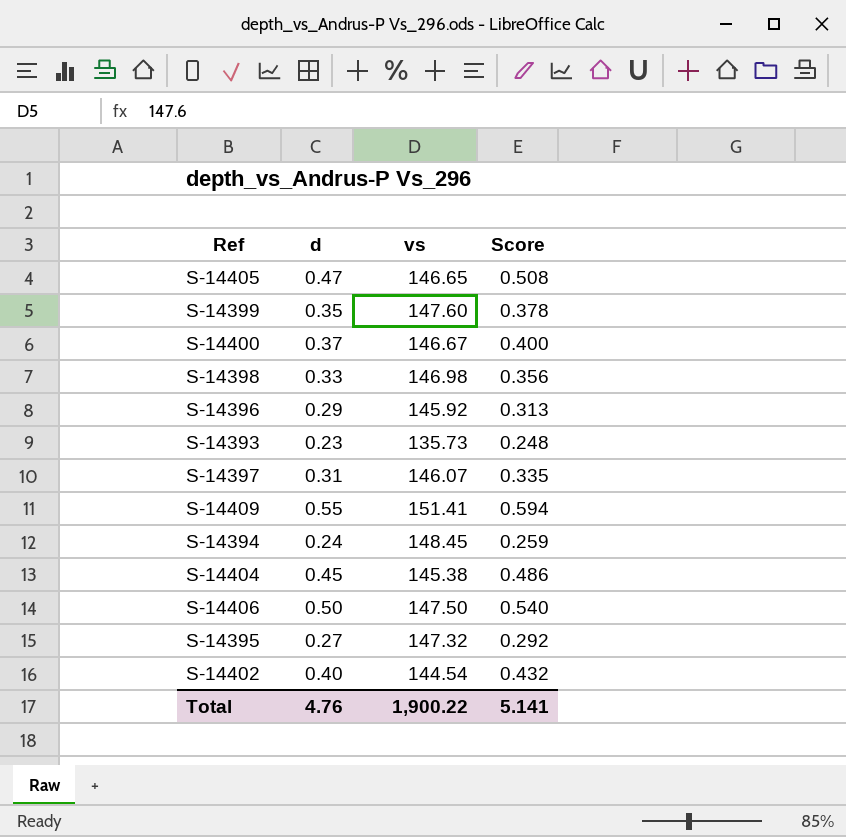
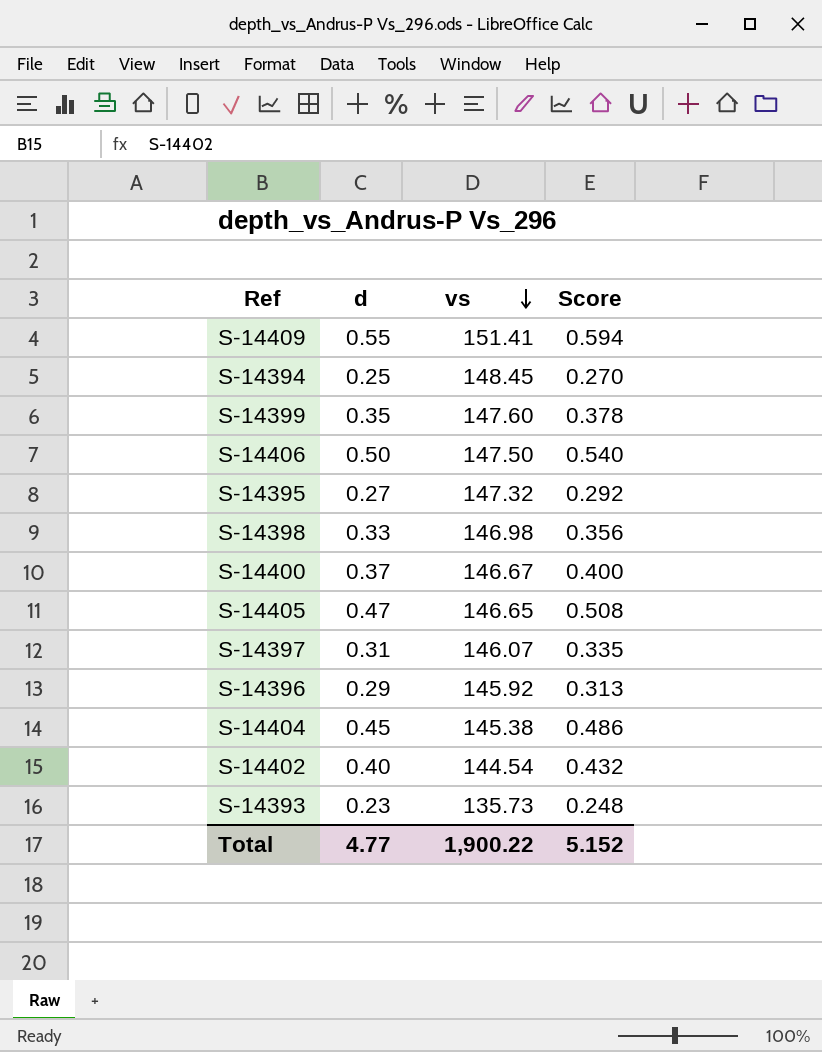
row order: none -> vs descending
S-14394 | d: 0.24 -> 0.25
S-14394 | Score: 0.259 -> 0.270
Total | d: 4.76 -> 4.77
Total | Score: 5.141 -> 5.152

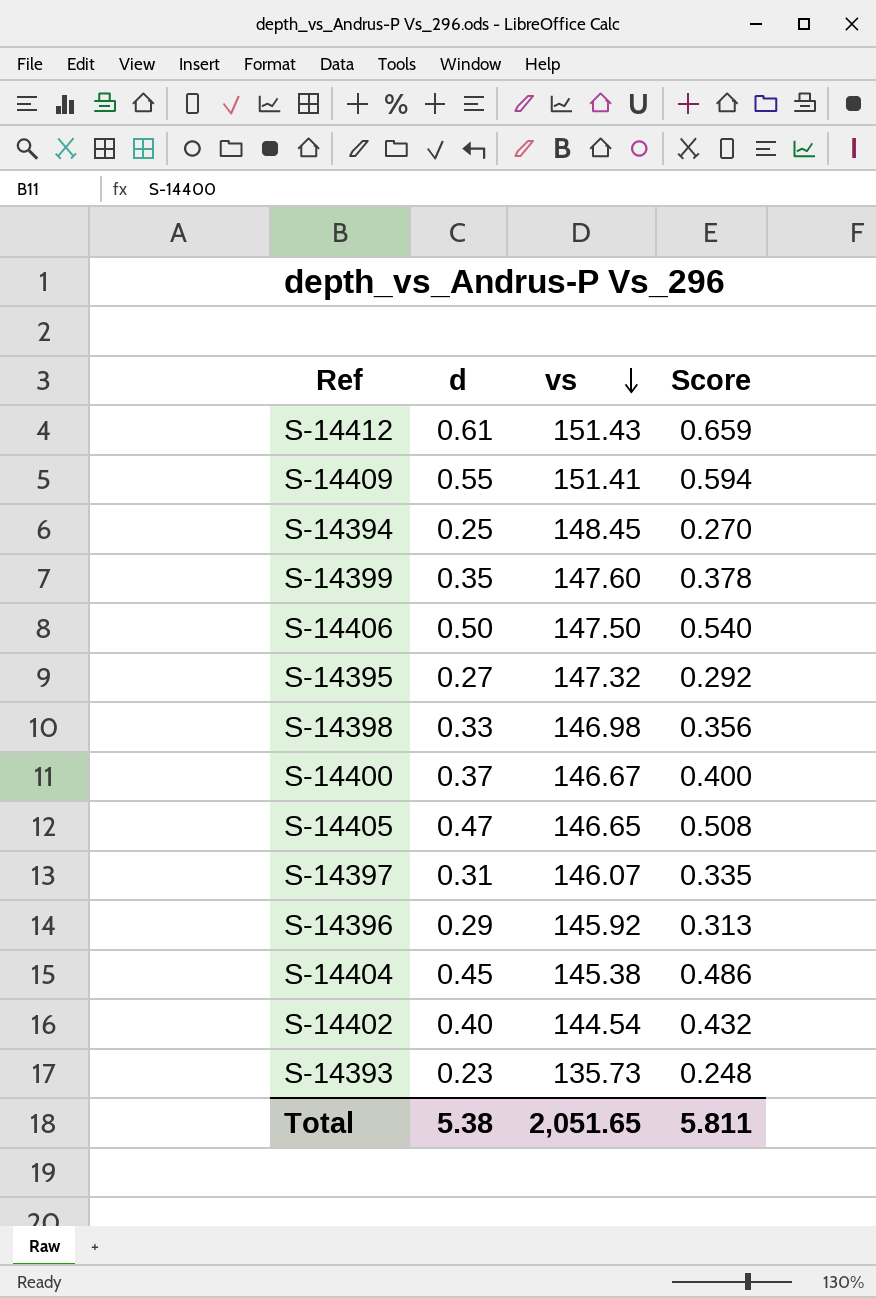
row S-14412: none -> 0.61 | 151.43 | 0.659
Total | d: 4.77 -> 5.38
Total | vs: 1,900.22 -> 2,051.65
Total | Score: 5.152 -> 5.811

